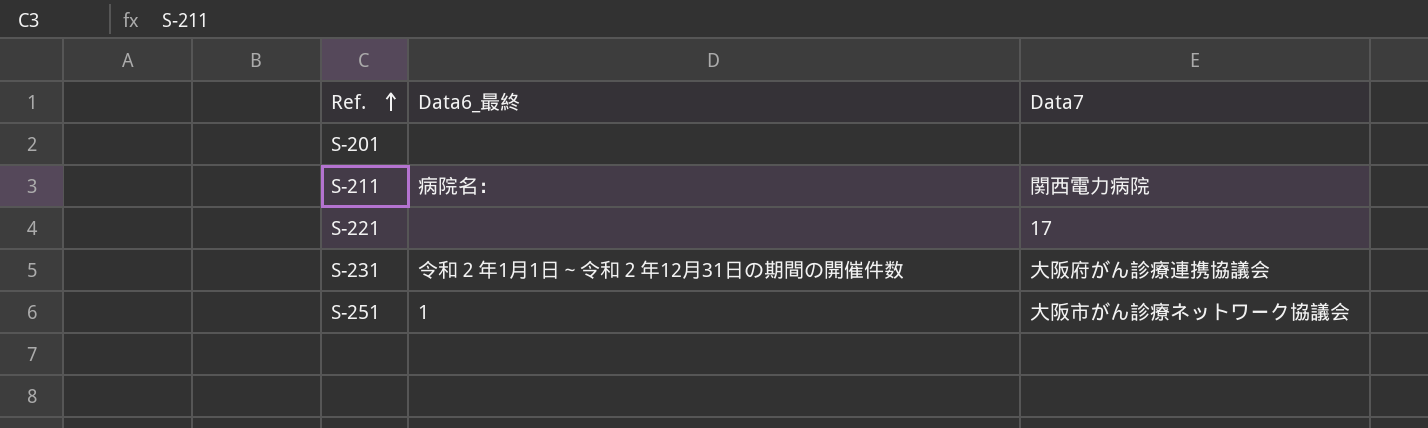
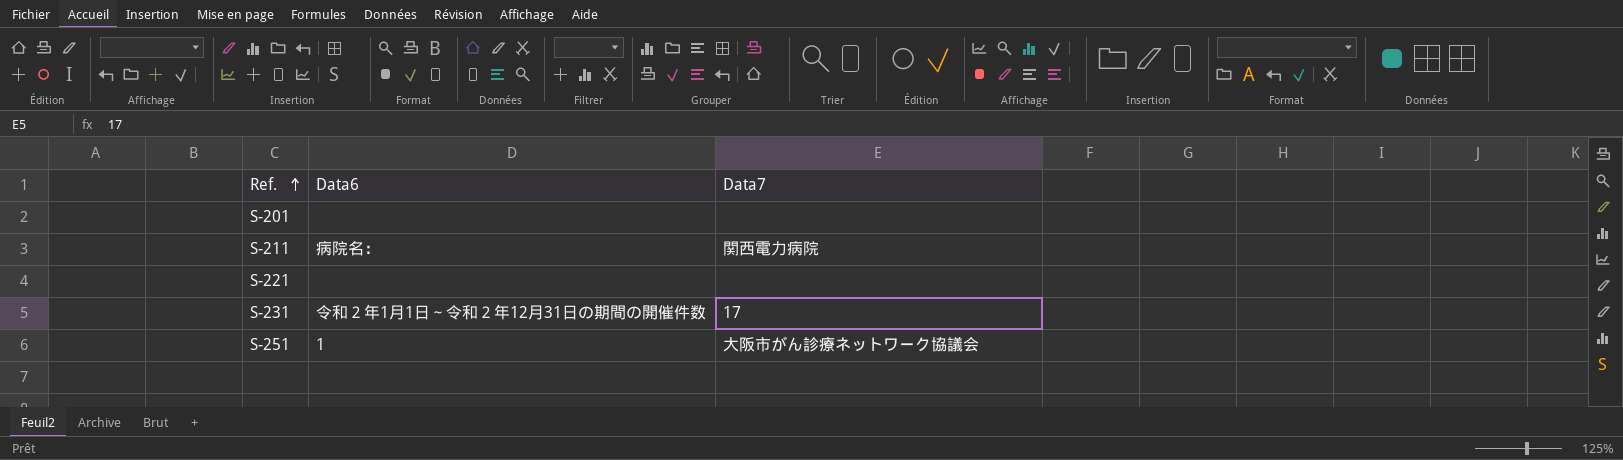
column name: Data6_最終 -> Data6
S-221 | Data7: 17 -> none
S-231 | Data7: 大阪府がん診療連携協議会 -> 17

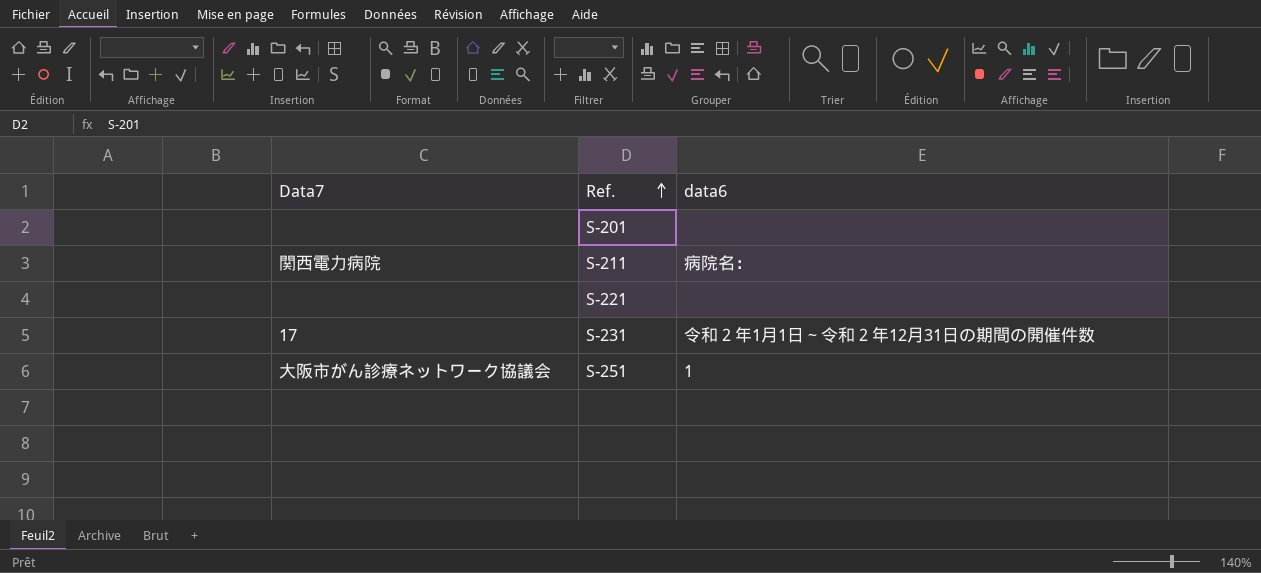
column Data7 | position: 3 -> 1
column name: Data6 -> data6

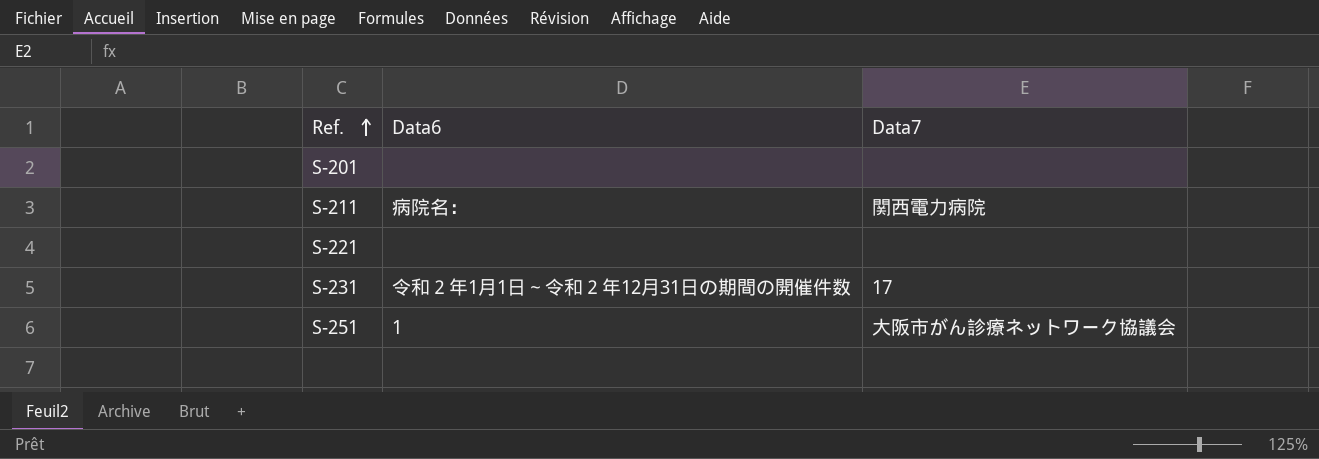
column name: data6 -> Data6
column Data7 | position: 1 -> 3

